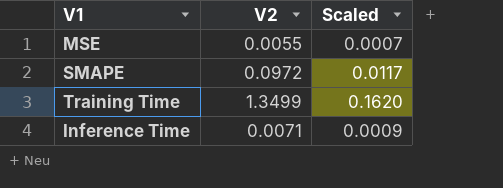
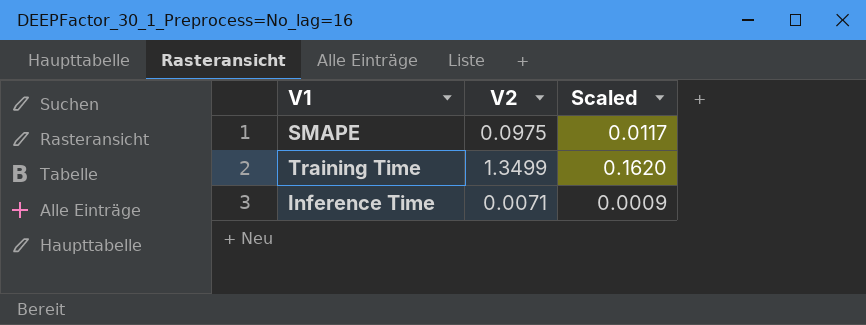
row MSE: 0.0055 | 0.0007 -> none
SMAPE | V2: 0.0972 -> 0.0975

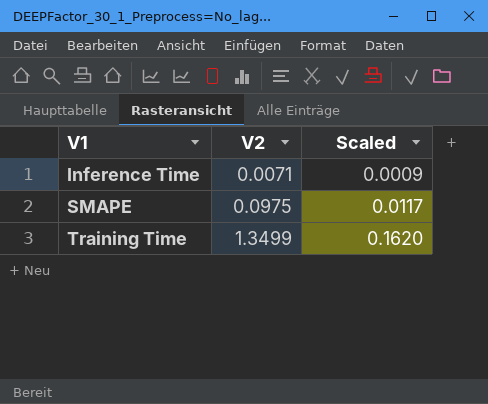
row order: none -> V1 ascending

